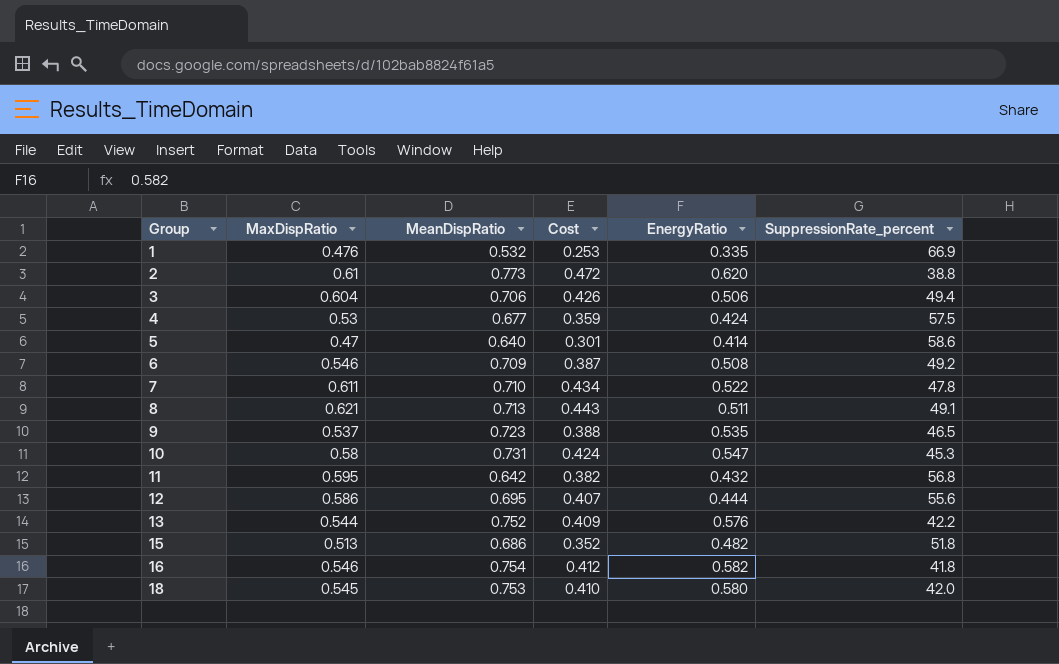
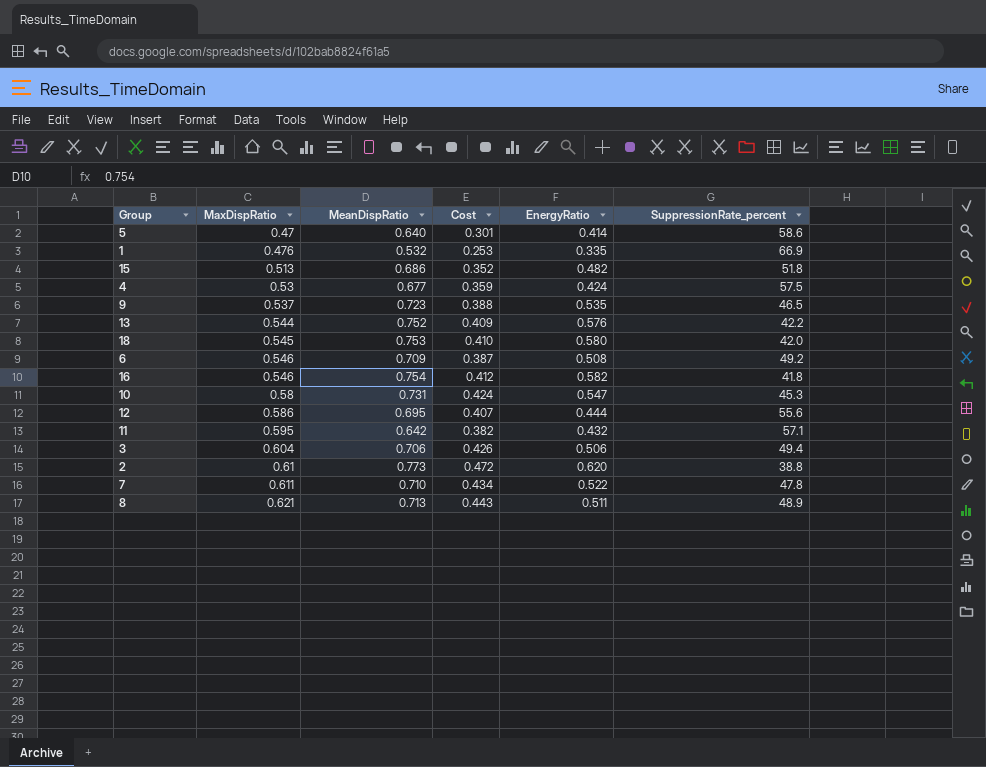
row order: Group ascending -> MaxDispRatio ascending
11 | SuppressionRate_percent: 56.8 -> 57.1
8 | SuppressionRate_percent: 49.1 -> 48.9

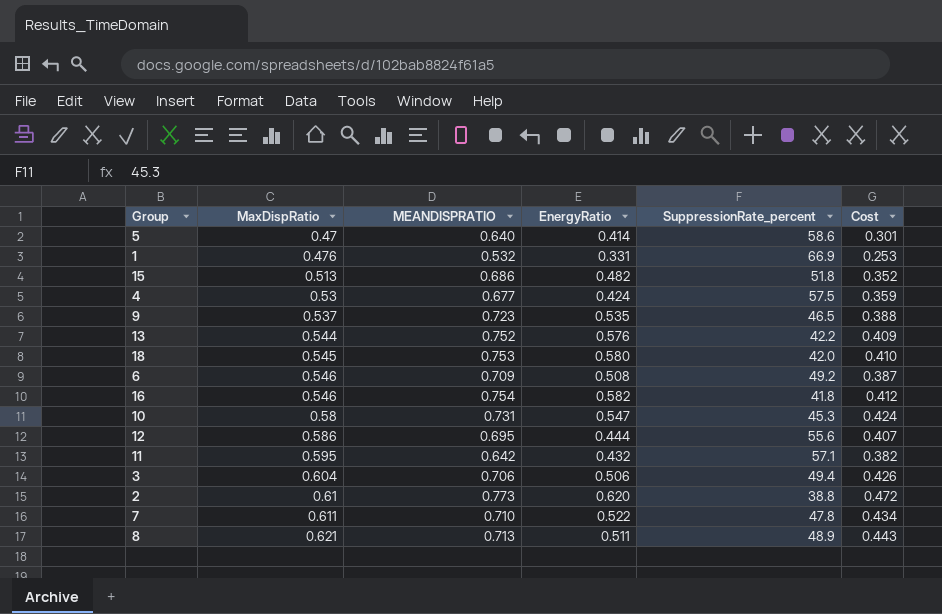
column name: MeanDispRatio -> MEANDISPRATIO
column Cost | position: 4 -> 6
1 | EnergyRatio: 0.335 -> 0.331

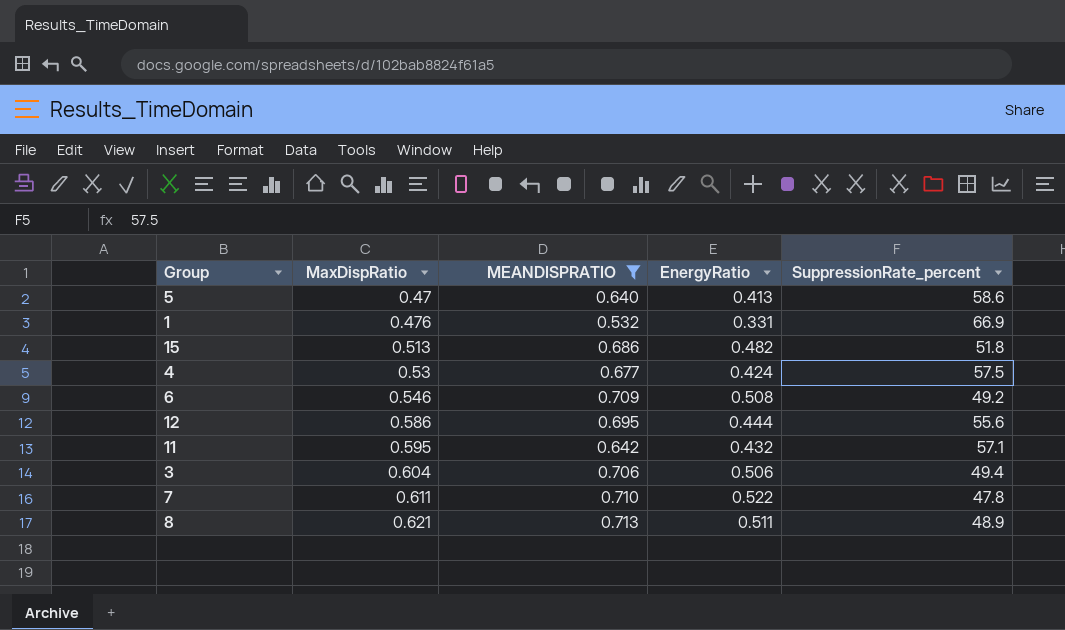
filter: none -> MEANDISPRATIO <= 0.713
column Cost | formula: [MaxDispRatio] * [MEANDISPRATIO] -> none
5 | EnergyRatio: 0.414 -> 0.413

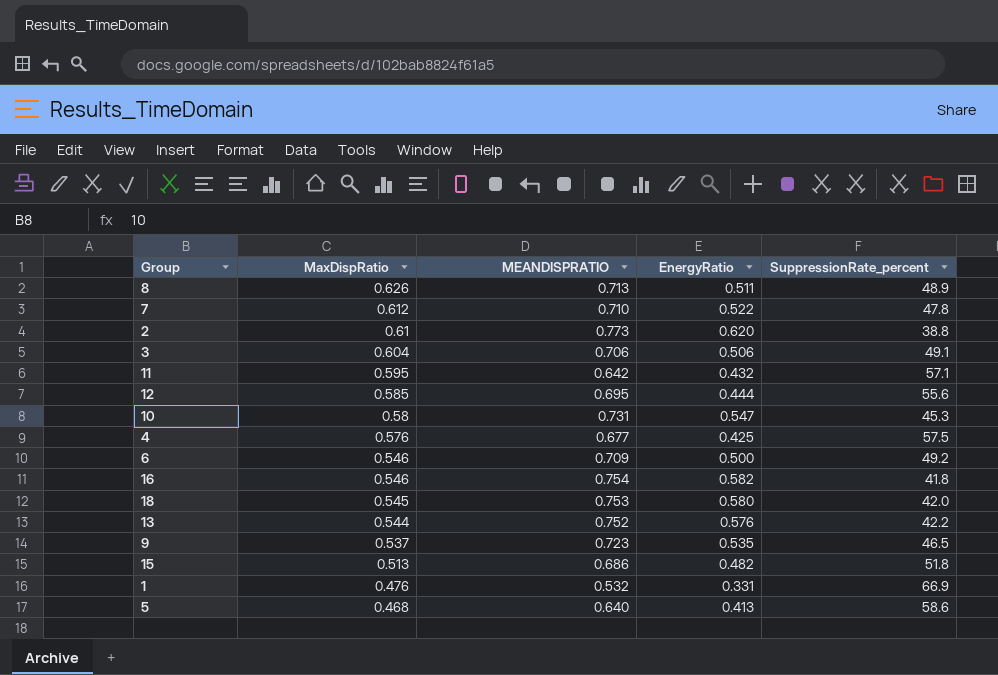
filter: MEANDISPRATIO <= 0.713 -> none
row order: MaxDispRatio ascending -> MaxDispRatio descending
8 | MaxDispRatio: 0.621 -> 0.626
7 | MaxDispRatio: 0.611 -> 0.612
3 | SuppressionRate_percent: 49.4 -> 49.1
12 | MaxDispRatio: 0.586 -> 0.585
4 | MaxDispRatio: 0.53 -> 0.576
4 | EnergyRatio: 0.424 -> 0.425
6 | EnergyRatio: 0.508 -> 0.500
5 | MaxDispRatio: 0.47 -> 0.468

